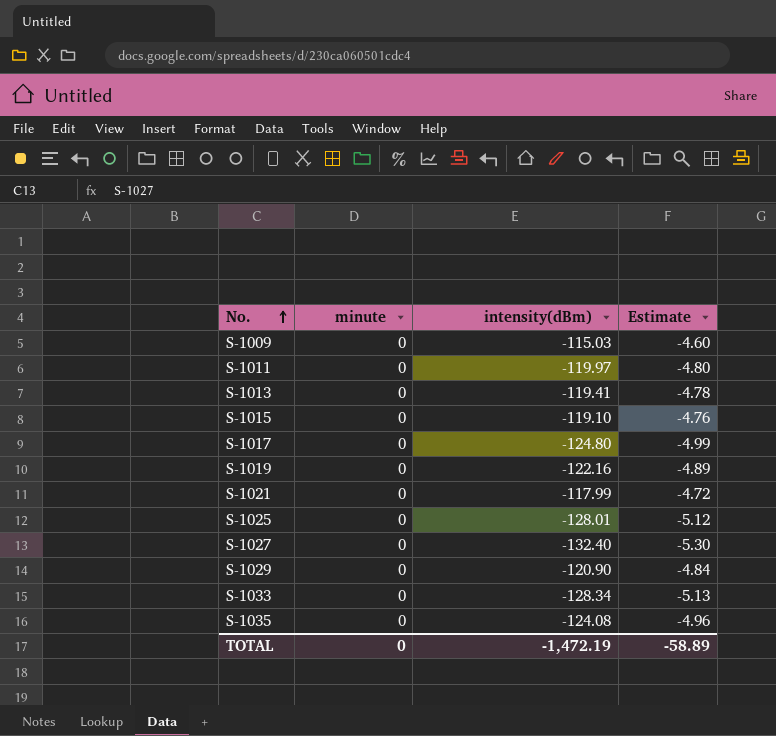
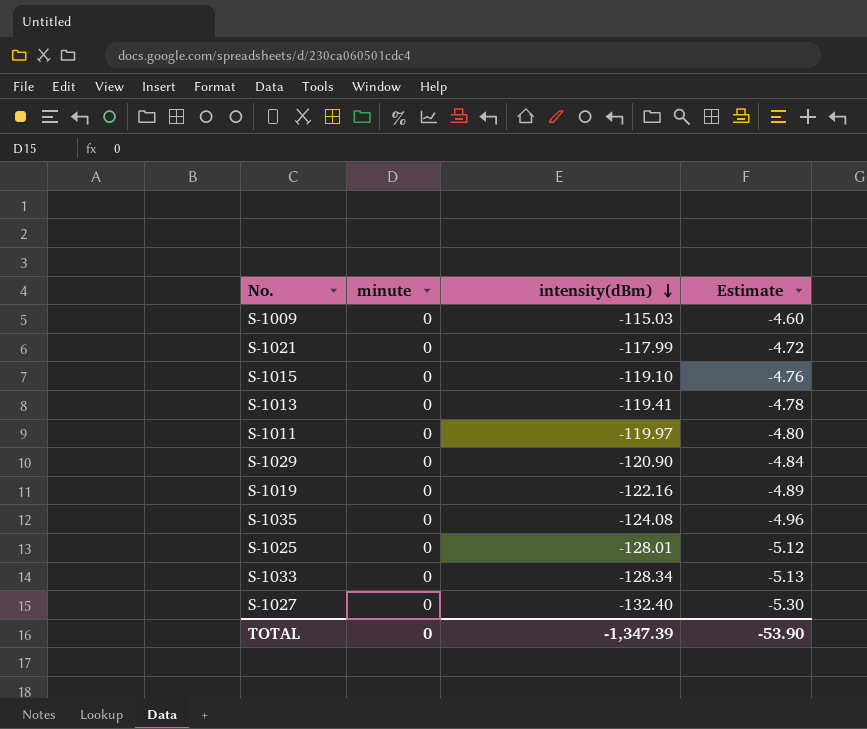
row order: No. ascending -> intensity(dBm) descending
row S-1017: 0 | -124.80 | -4.99 -> none
TOTAL | intensity(dBm): -1,472.19 -> -1,347.39
TOTAL | Estimate: -58.89 -> -53.90

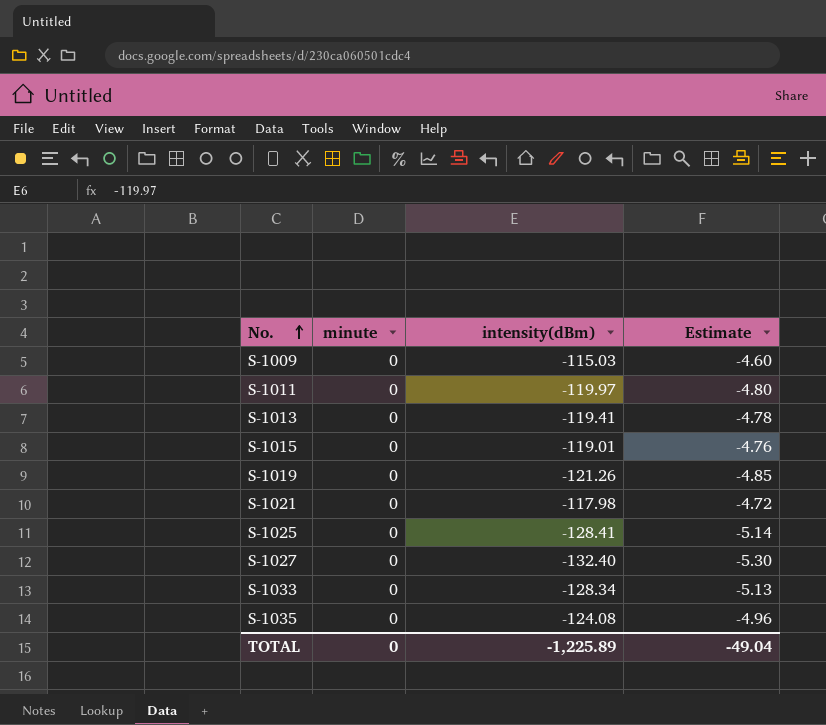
row order: intensity(dBm) descending -> No. ascending
row S-1029: 0 | -120.90 | -4.84 -> none
S-1015 | intensity(dBm): -119.10 -> -119.01
S-1019 | intensity(dBm): -122.16 -> -121.26
S-1019 | Estimate: -4.89 -> -4.85
S-1021 | intensity(dBm): -117.99 -> -117.98
S-1025 | intensity(dBm): -128.01 -> -128.41
S-1025 | Estimate: -5.12 -> -5.14
TOTAL | intensity(dBm): -1,347.39 -> -1,225.89
TOTAL | Estimate: -53.90 -> -49.04

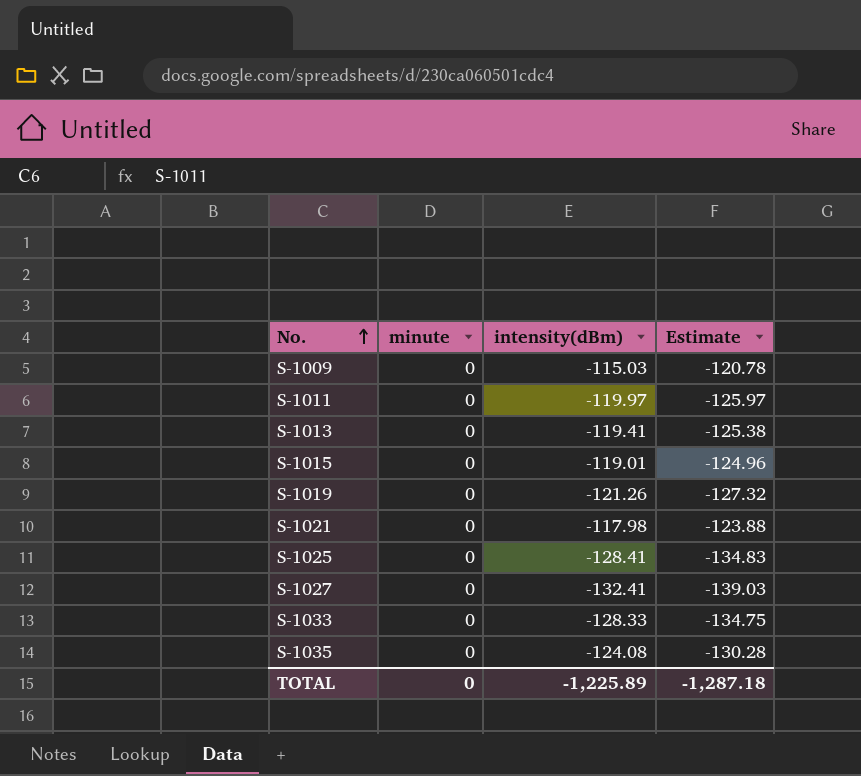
column Estimate | formula: [intensity(dBm)] * 0.04 -> [intensity(dBm)] * 1.05
S-1027 | intensity(dBm): -132.40 -> -132.41
S-1033 | intensity(dBm): -128.34 -> -128.33
TOTAL | Estimate: -49.04 -> -1,287.18

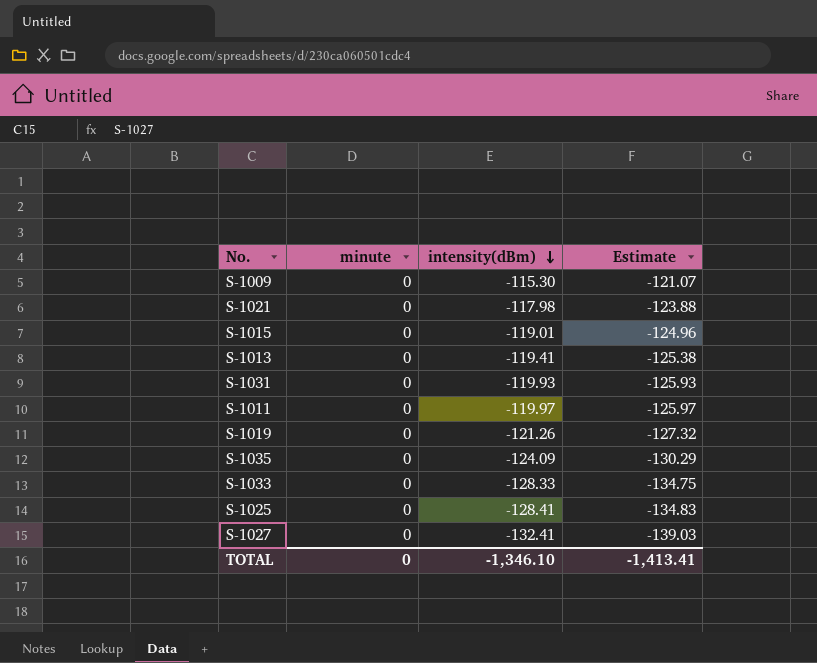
row order: No. ascending -> intensity(dBm) descending
S-1009 | intensity(dBm): -115.03 -> -115.30
S-1009 | Estimate: -120.78 -> -121.07
row S-1031: none -> 0 | -119.93 | -125.93
S-1035 | intensity(dBm): -124.08 -> -124.09
S-1035 | Estimate: -130.28 -> -130.29
TOTAL | intensity(dBm): -1,225.89 -> -1,346.10
TOTAL | Estimate: -1,287.18 -> -1,413.41

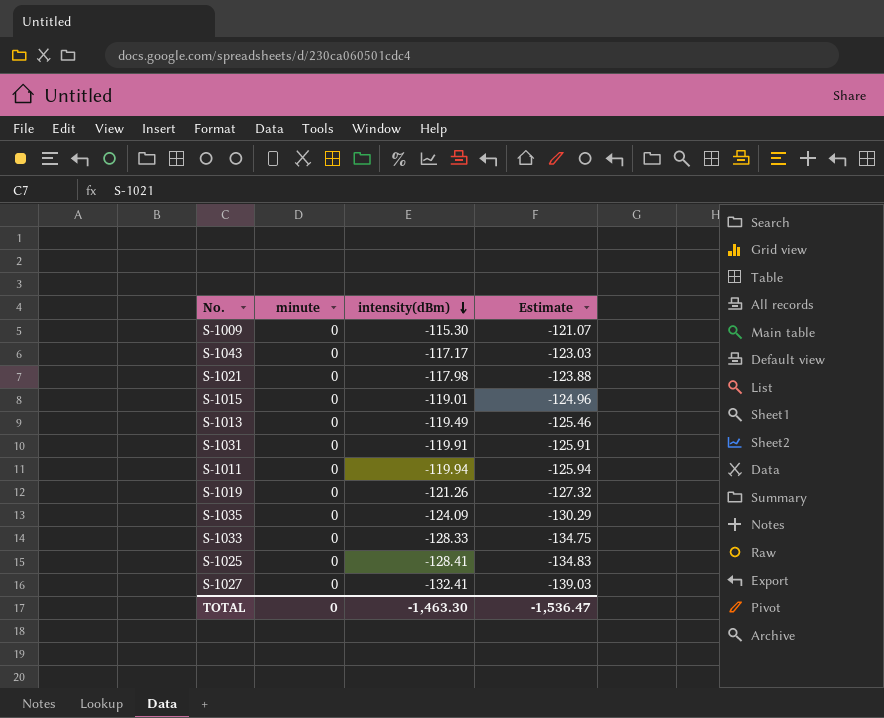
row S-1043: none -> 0 | -117.17 | -123.03
S-1013 | intensity(dBm): -119.41 -> -119.49
S-1013 | Estimate: -125.38 -> -125.46
S-1031 | intensity(dBm): -119.93 -> -119.91
S-1031 | Estimate: -125.93 -> -125.91
S-1011 | intensity(dBm): -119.97 -> -119.94
S-1011 | Estimate: -125.97 -> -125.94
TOTAL | intensity(dBm): -1,346.10 -> -1,463.30
TOTAL | Estimate: -1,413.41 -> -1,536.47

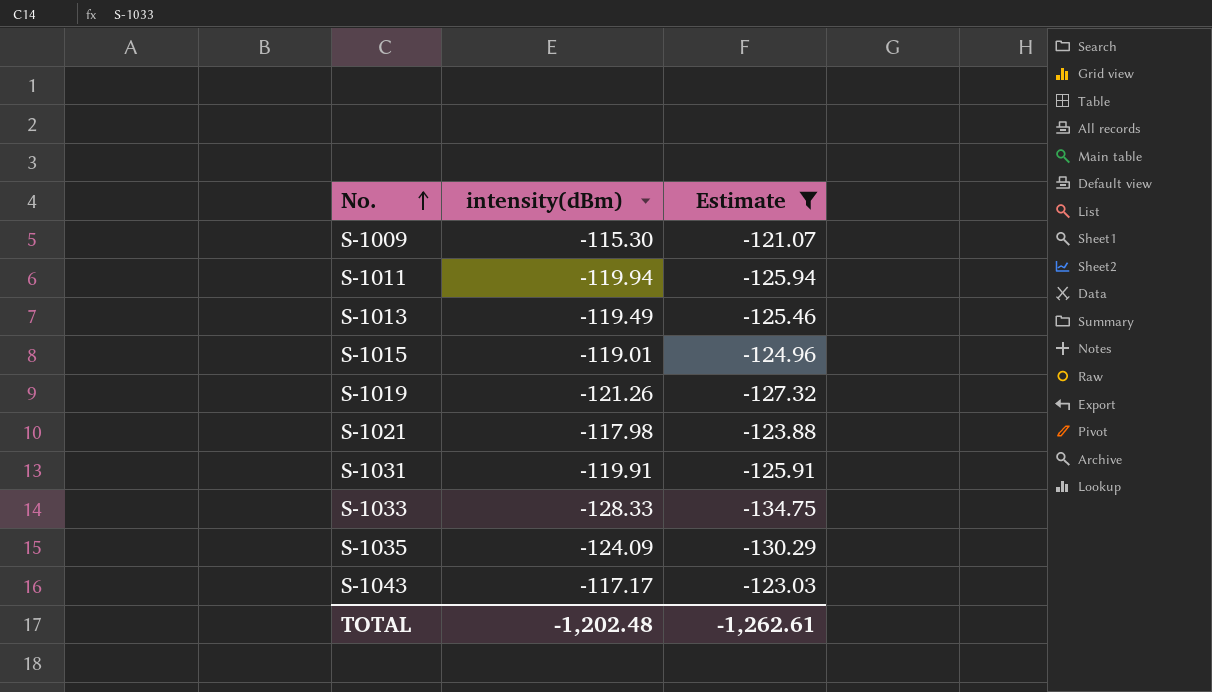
filter: none -> Estimate >= -134.75
row order: intensity(dBm) descending -> No. ascending
column minute | position: 2 -> none
TOTAL | intensity(dBm): -1,463.30 -> -1,202.48
TOTAL | Estimate: -1,536.47 -> -1,262.61

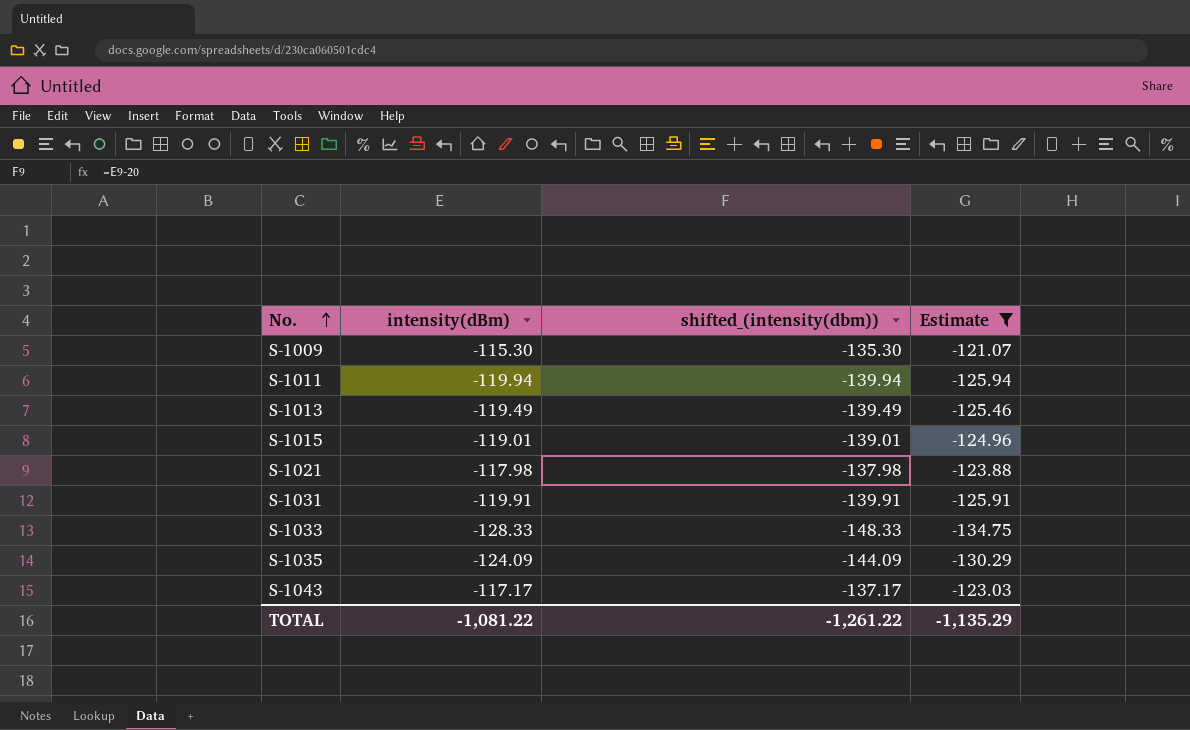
column shifted_(intensity(dbm)) | formula: none -> [intensity(dBm)] - 20
row S-1019: -121.26 | -127.32 -> none
TOTAL | intensity(dBm): -1,202.48 -> -1,081.22
TOTAL | Estimate: -1,262.61 -> -1,135.29

